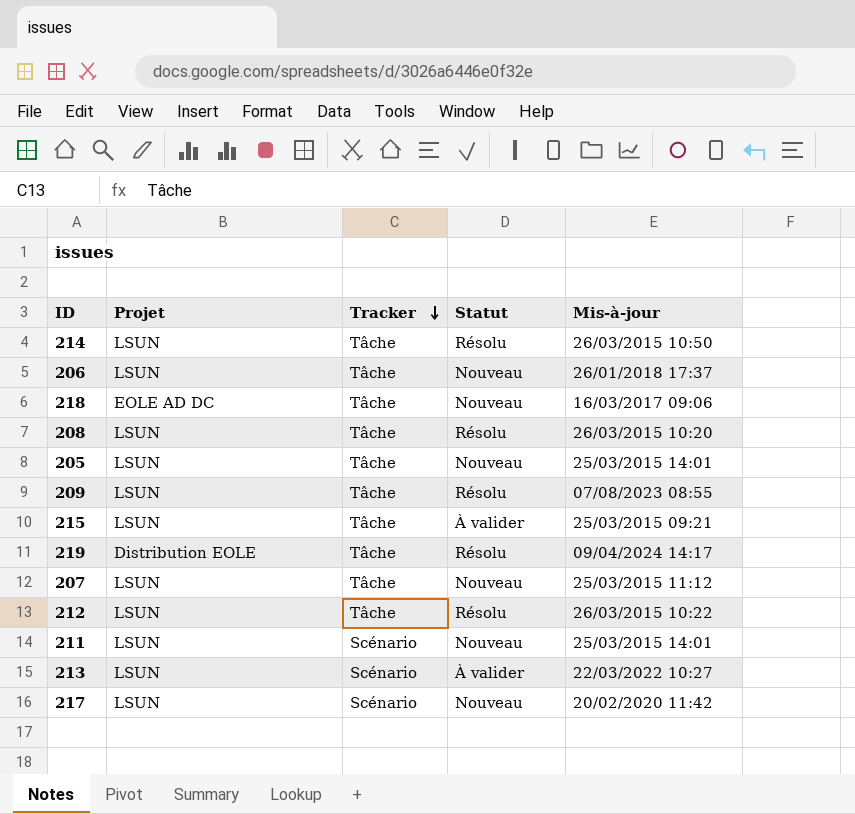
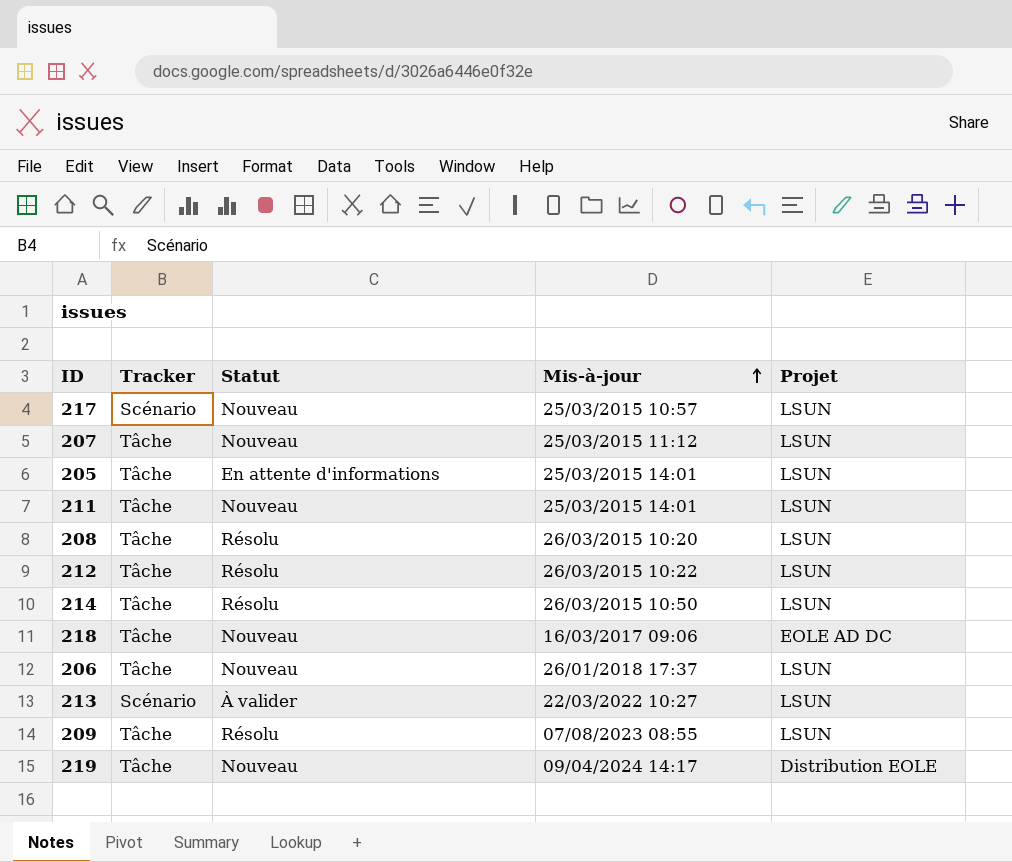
row order: Tracker descending -> Mis-à-jour ascending
column Projet | position: 2 -> 5
row 215: LSUN | Tâche | À valider | 25/03/2015 09:21 -> none
217 | Mis-à-jour: 20/02/2020 11:42 -> 25/03/2015 10:57
205 | Statut: Nouveau -> En attente d'informations
211 | Tracker: Scénario -> Tâche
219 | Statut: Résolu -> Nouveau

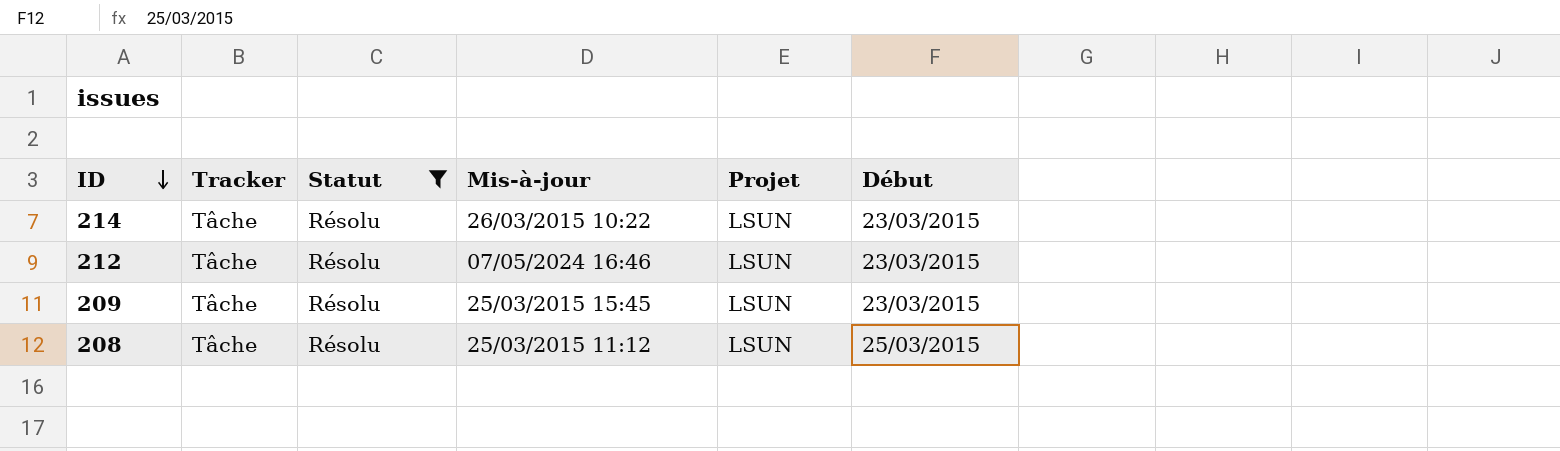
filter: none -> Statut = Résolu
row order: Mis-à-jour ascending -> ID descending
column Début | position: none -> 6
214 | Mis-à-jour: 26/03/2015 10:50 -> 26/03/2015 10:22
212 | Mis-à-jour: 26/03/2015 10:22 -> 07/05/2024 16:46
209 | Mis-à-jour: 07/08/2023 08:55 -> 25/03/2015 15:45
208 | Mis-à-jour: 26/03/2015 10:20 -> 25/03/2015 11:12

